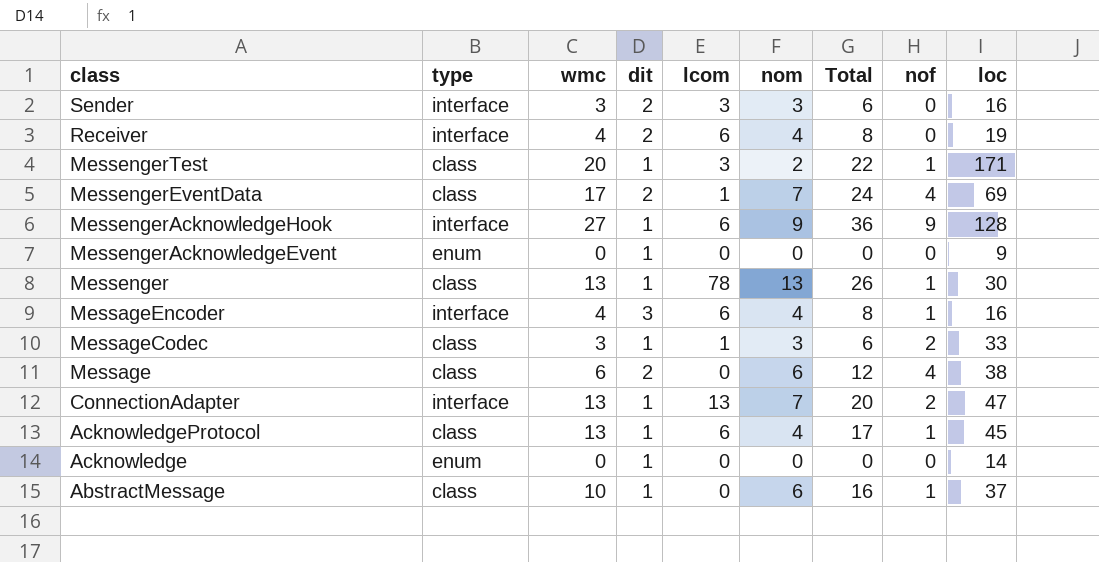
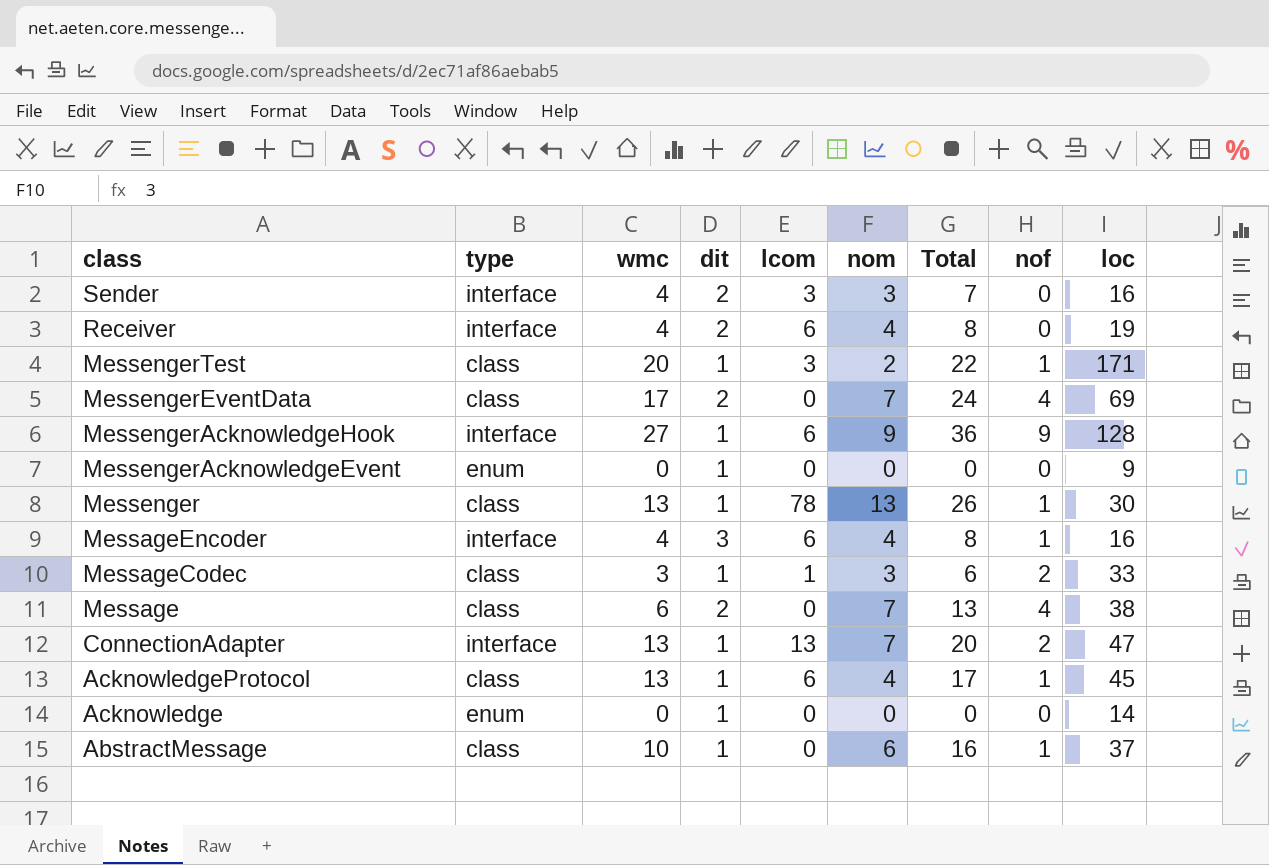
Sender | wmc: 3 -> 4
Sender | Total: 6 -> 7
MessengerEventData | lcom: 1 -> 0
Message | nom: 6 -> 7
Message | Total: 12 -> 13

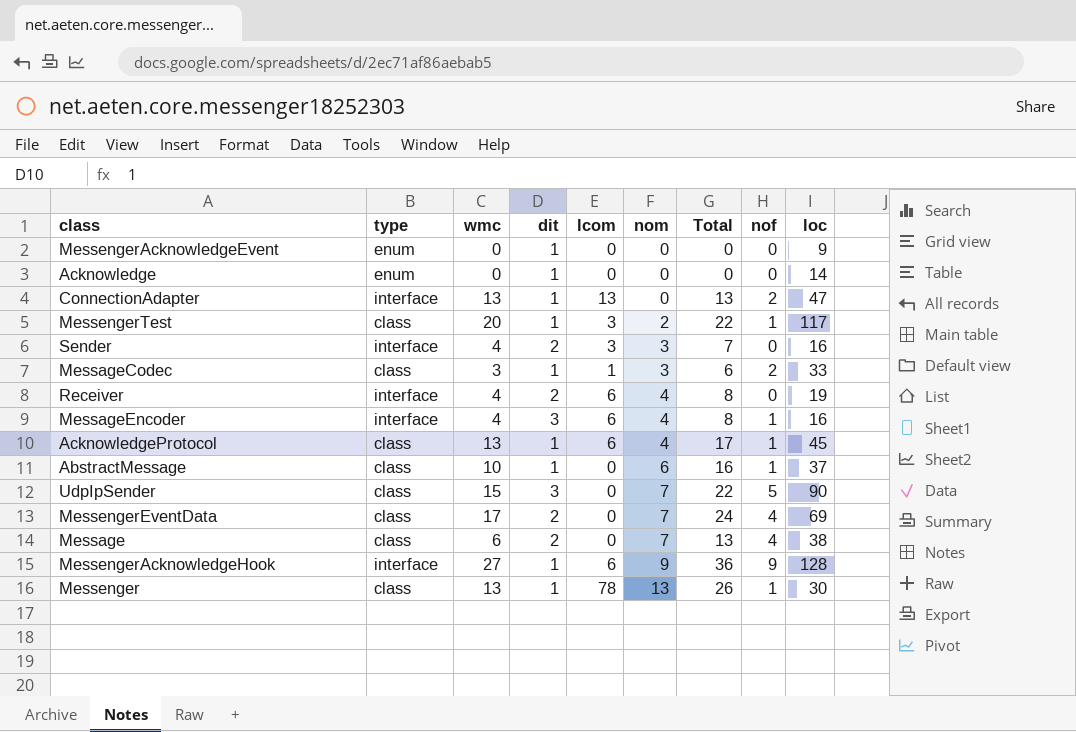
row order: class descending -> nom ascending
ConnectionAdapter | nom: 7 -> 0
ConnectionAdapter | Total: 20 -> 13
MessengerTest | loc: 171 -> 117
row UdpIpSender: none -> class | 15 | 3 | 0 | 7 | 22 | 5 | 90

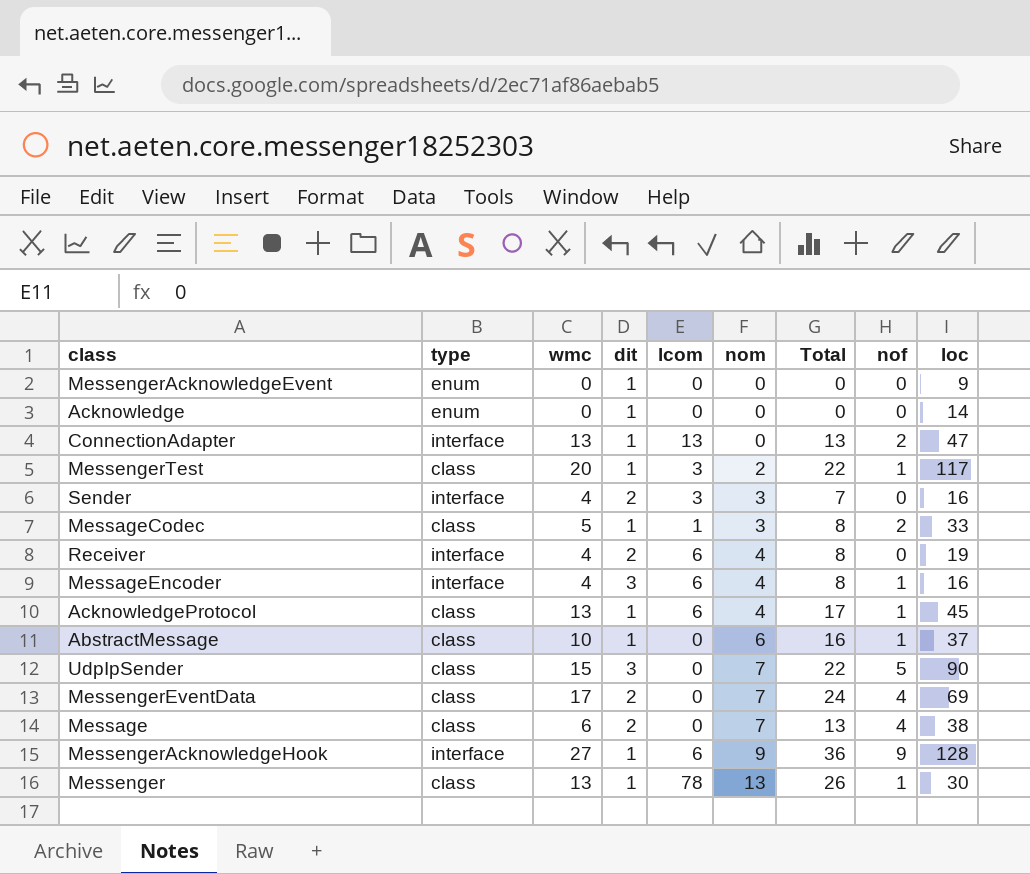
MessageCodec | wmc: 3 -> 5
MessageCodec | Total: 6 -> 8

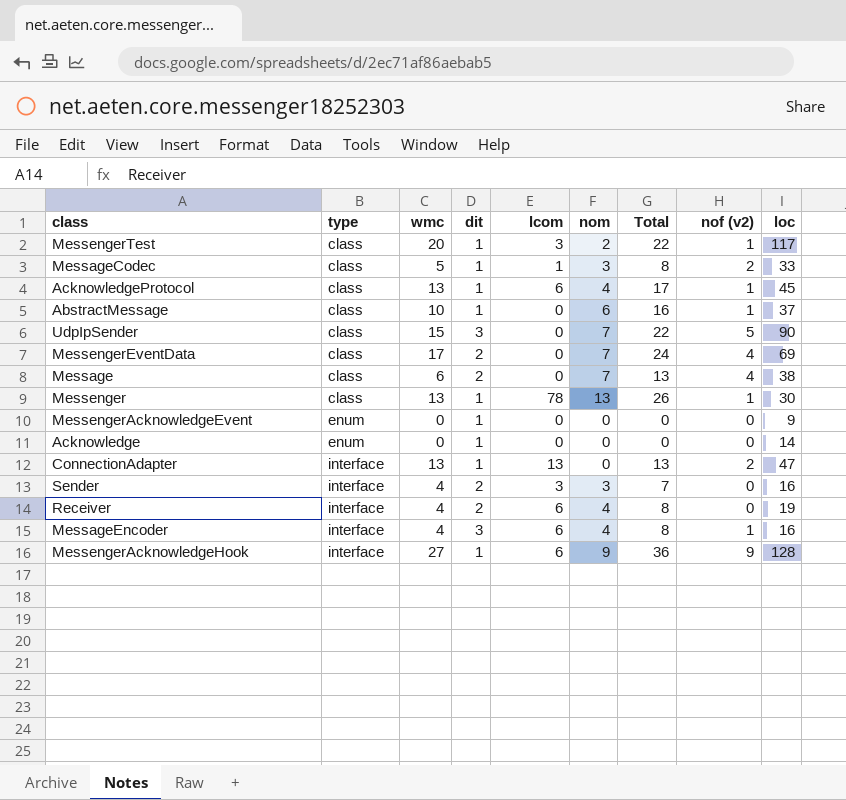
row order: nom ascending -> type ascending
column name: nof -> nof (v2)

